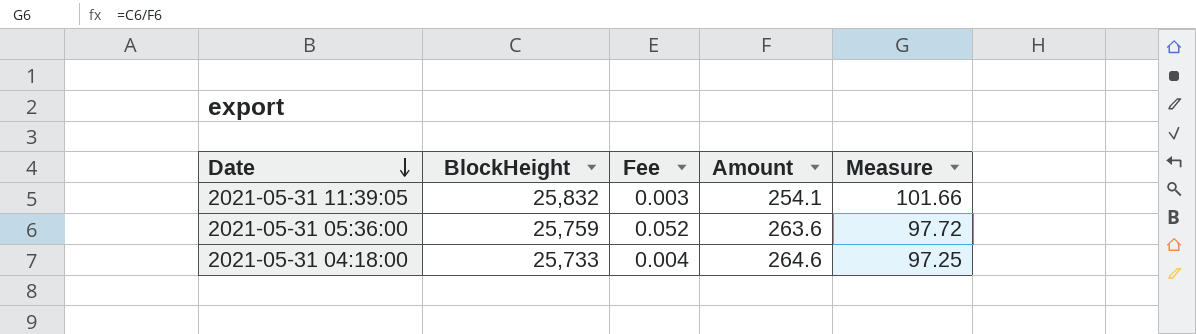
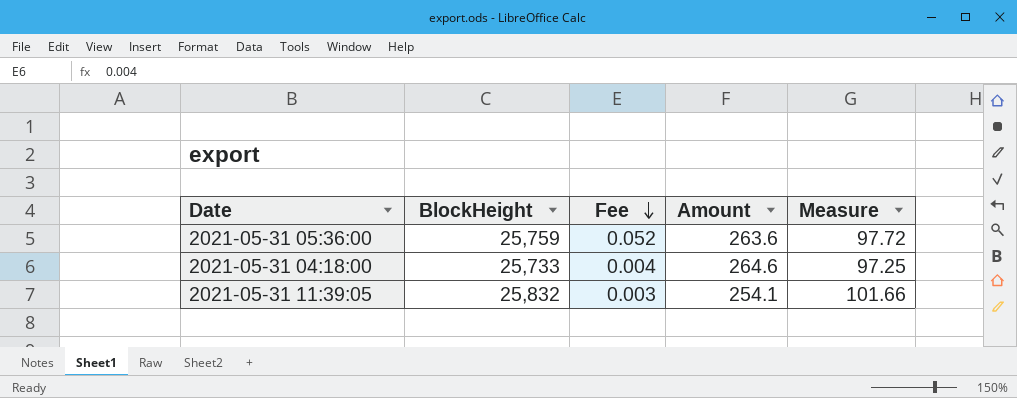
row order: Date descending -> Fee descending

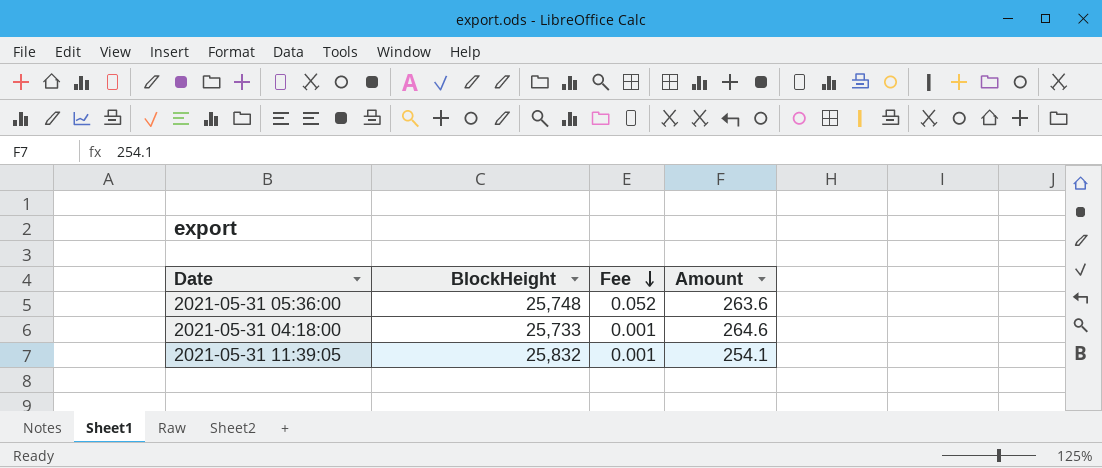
column Measure | formula: [BlockHeight] / [Amount] -> none
2021-05-31 05:36:00 | BlockHeight: 25,759 -> 25,748
2021-05-31 04:18:00 | Fee: 0.004 -> 0.001
2021-05-31 11:39:05 | Fee: 0.003 -> 0.001

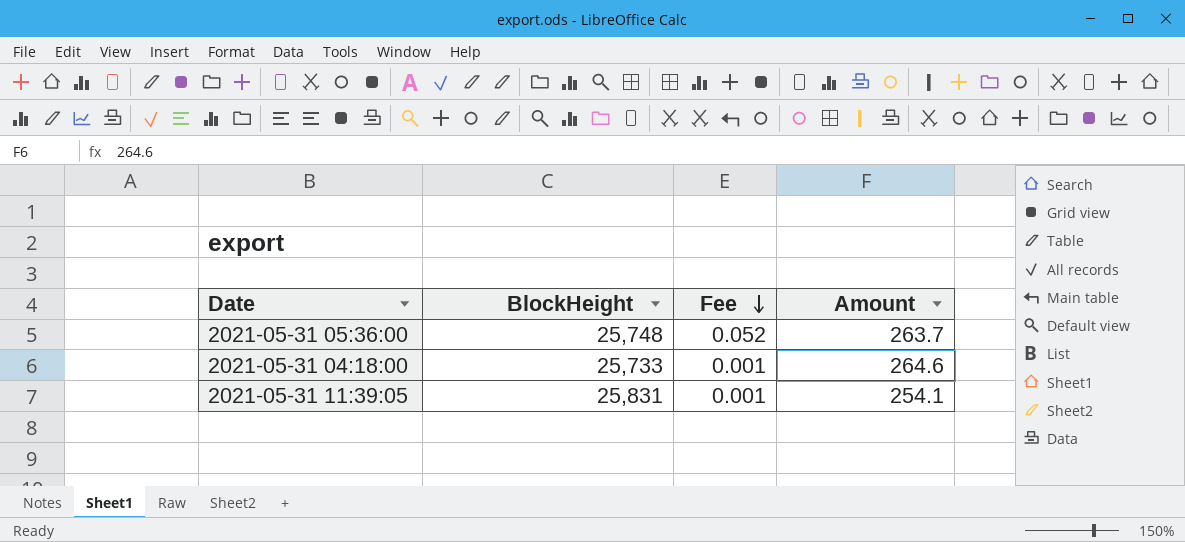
2021-05-31 05:36:00 | Amount: 263.6 -> 263.7
2021-05-31 11:39:05 | BlockHeight: 25,832 -> 25,831

